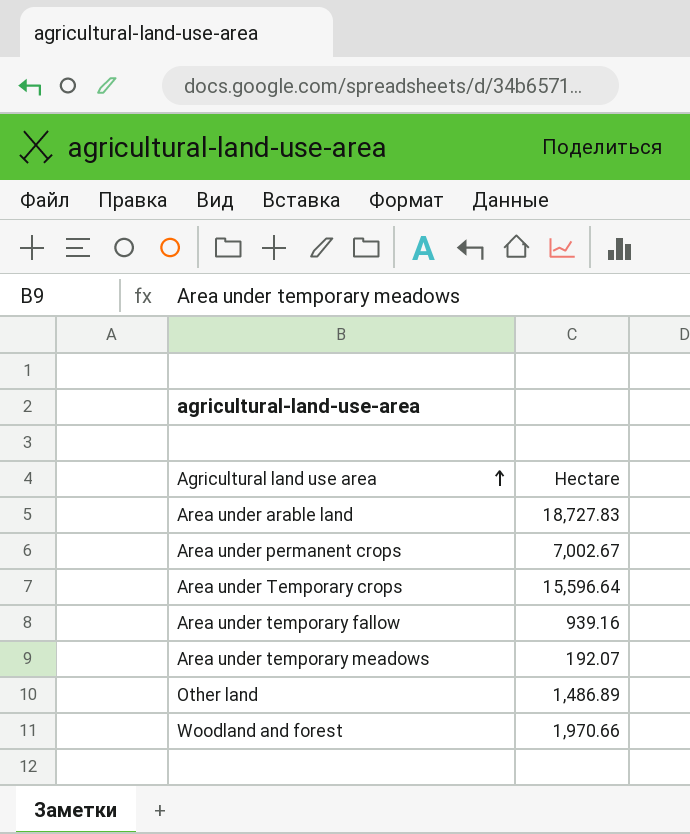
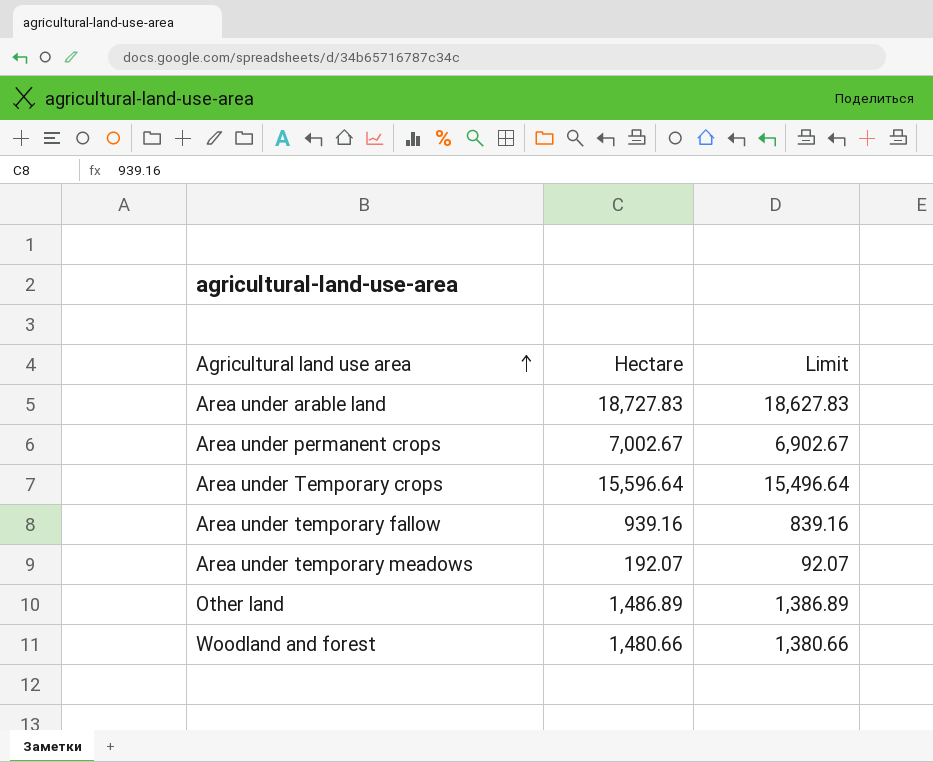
column Limit | formula: none -> [Hectare] - 100
Woodland and forest | Hectare: 1,970.66 -> 1,480.66

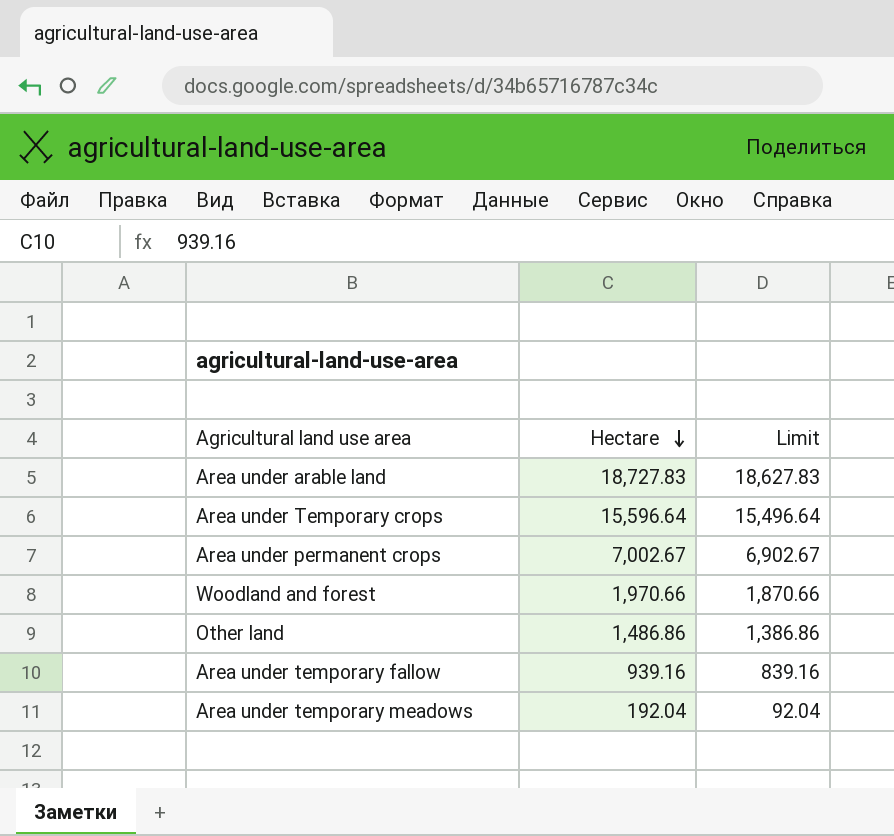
row order: Agricultural land use area ascending -> Hectare descending
Woodland and forest | Hectare: 1,480.66 -> 1,970.66
Woodland and forest | Limit: 1,380.66 -> 1,870.66
Other land | Hectare: 1,486.89 -> 1,486.86
Other land | Limit: 1,386.89 -> 1,386.86
Area under temporary meadows | Hectare: 192.07 -> 192.04
Area under temporary meadows | Limit: 92.07 -> 92.04

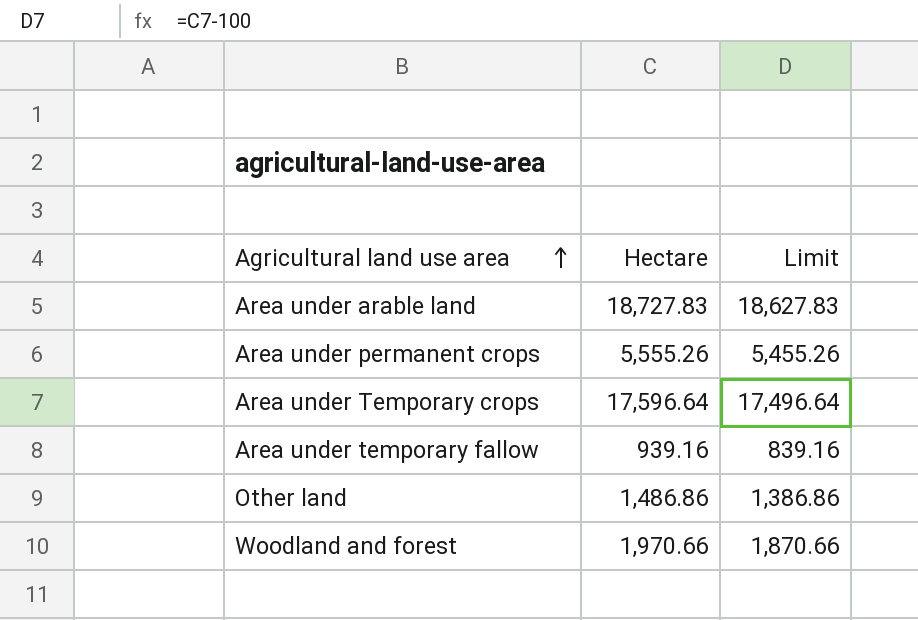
row order: Hectare descending -> Agricultural land use area ascending
row Area under temporary meadows: 192.04 | 92.04 -> none
Area under permanent crops | Hectare: 7,002.67 -> 5,555.26
Area under permanent crops | Limit: 6,902.67 -> 5,455.26
Area under Temporary crops | Hectare: 15,596.64 -> 17,596.64
Area under Temporary crops | Limit: 15,496.64 -> 17,496.64

